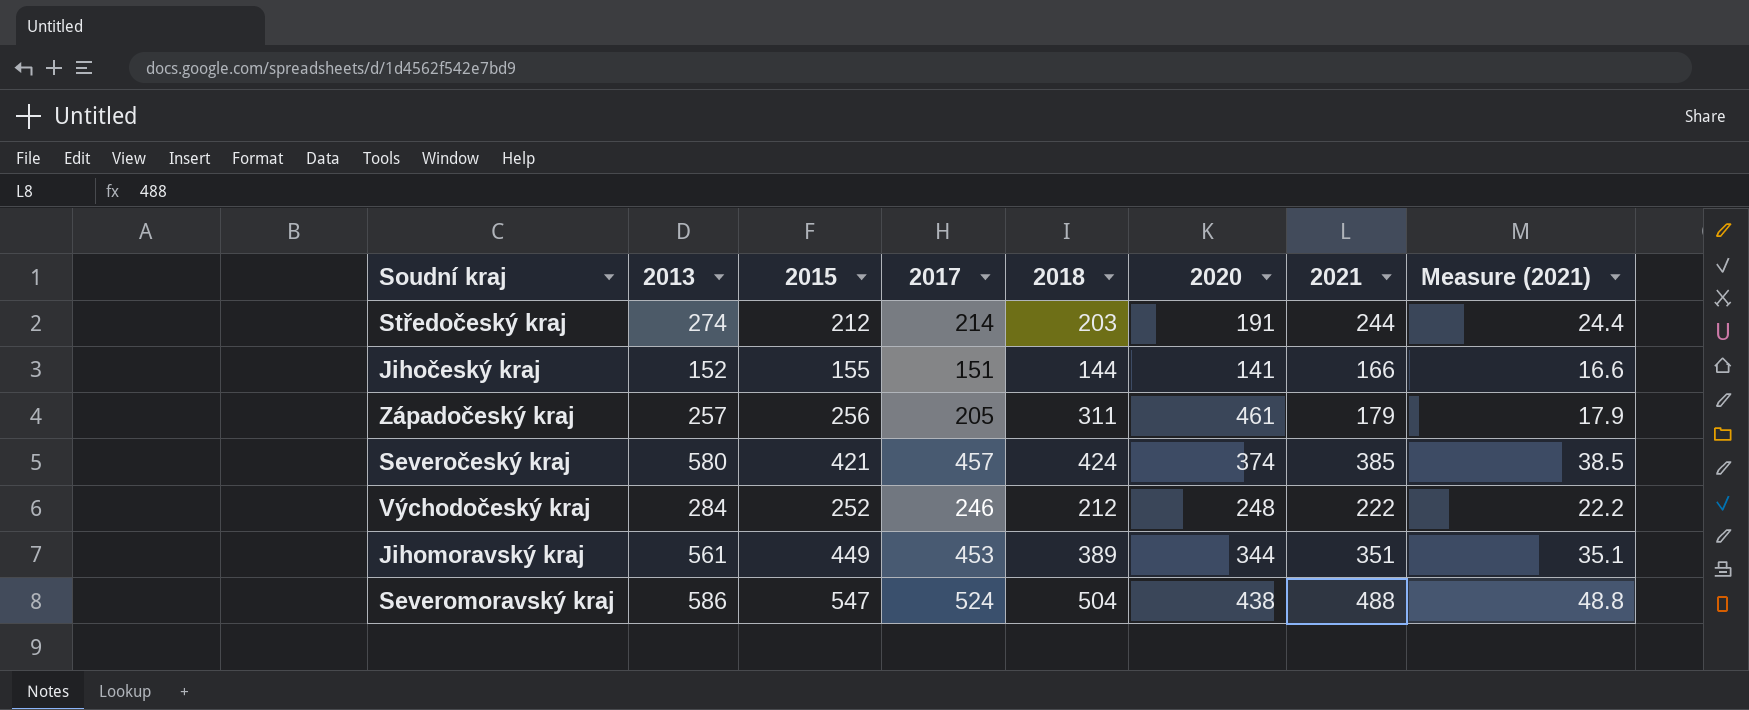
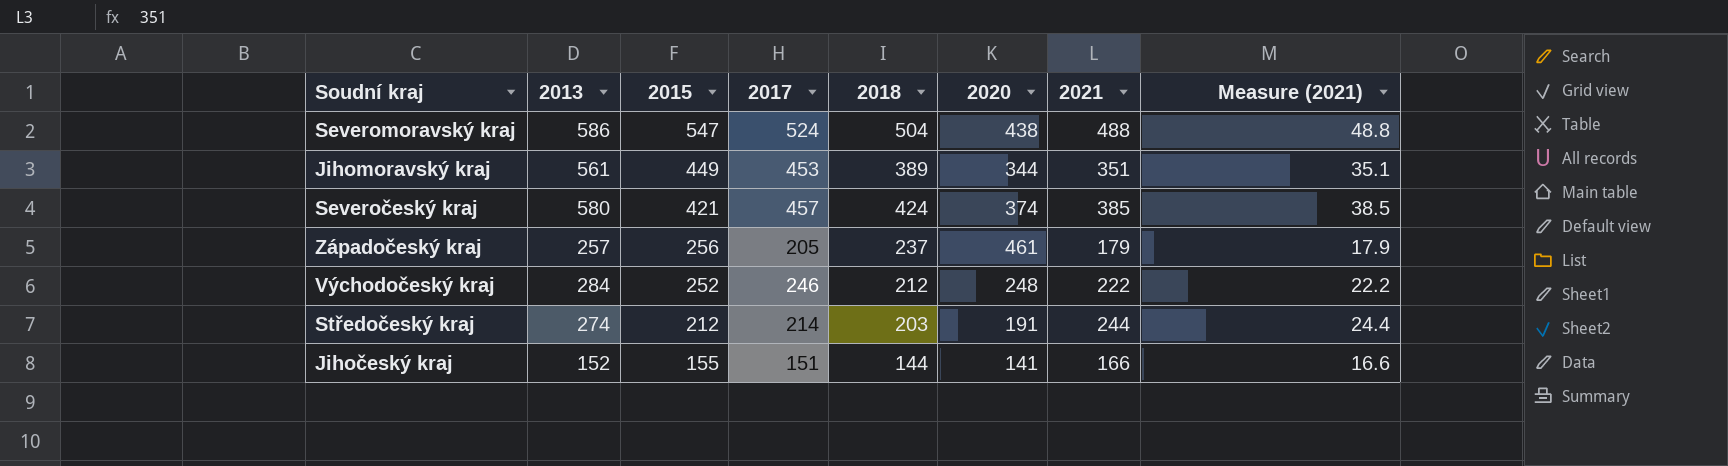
row order: none -> 2015 descending
Západočeský kraj | 2018: 311 -> 237

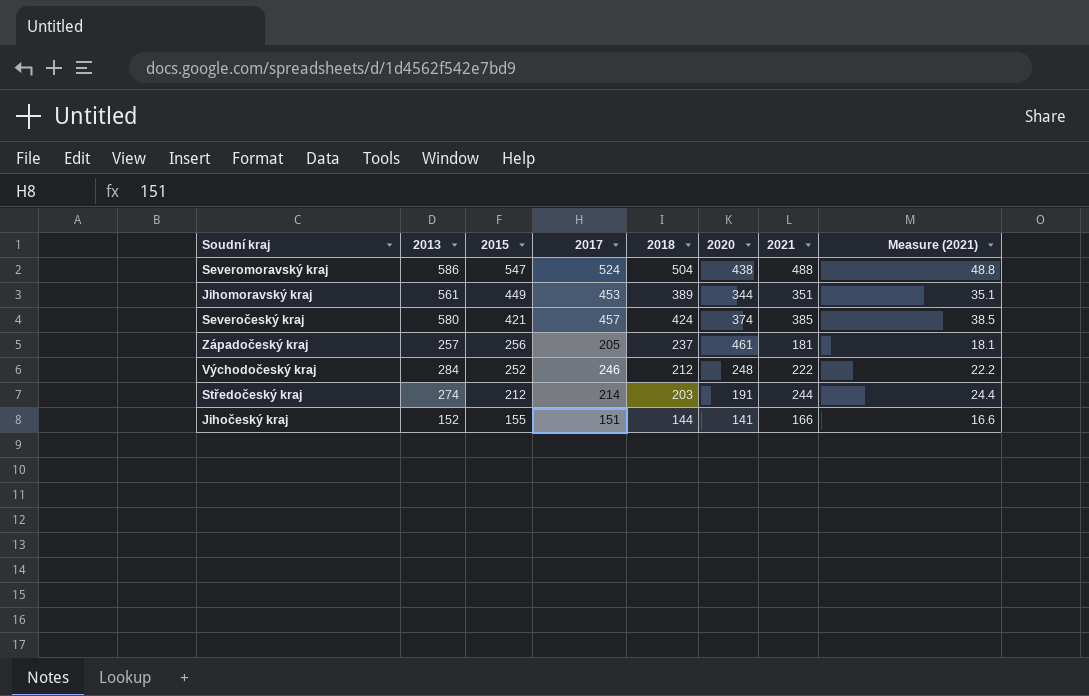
Západočeský kraj | 2021: 179 -> 181
Západočeský kraj | Measure (2021): 17.9 -> 18.1

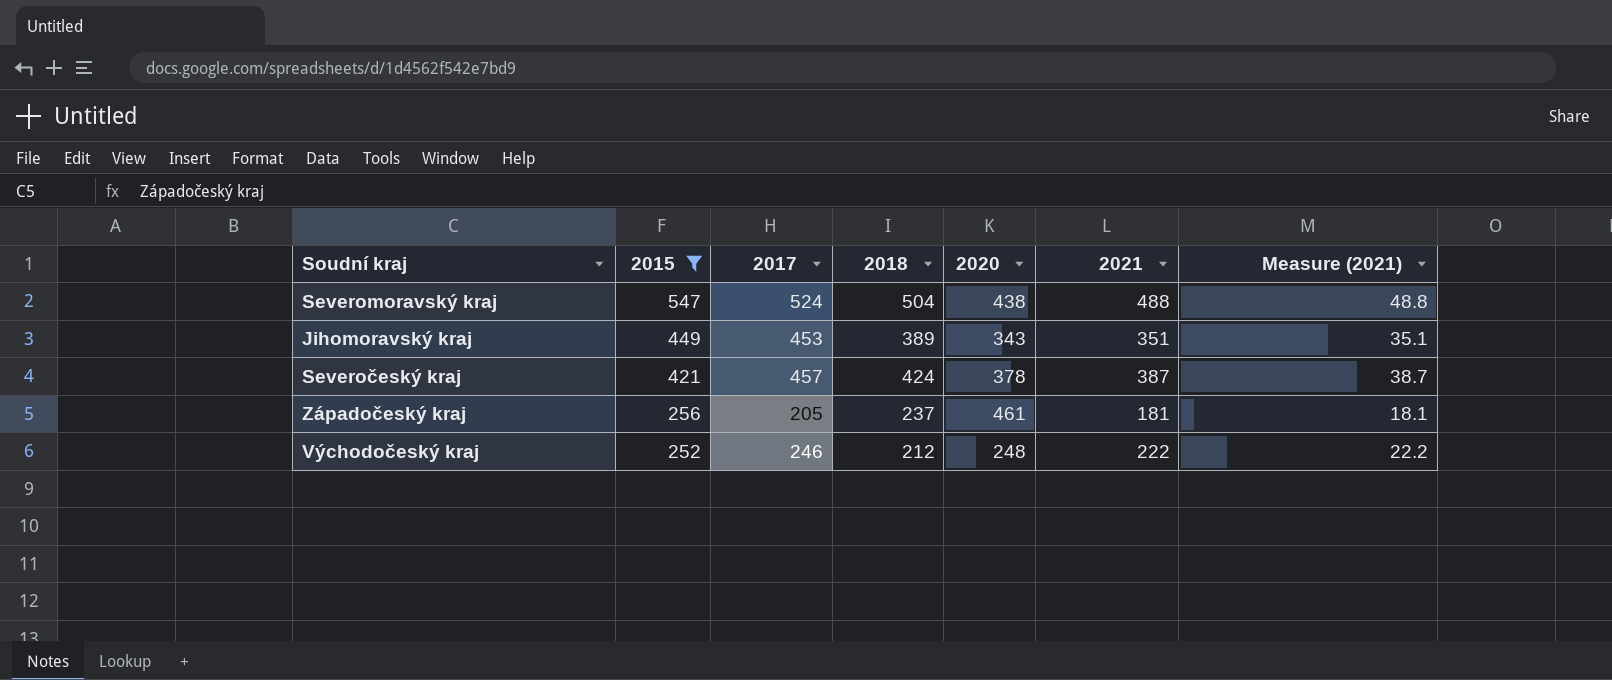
filter: none -> 2015 >= 252
column 2013 | position: 2 -> none
Jihomoravský kraj | 2020: 344 -> 343
Severočeský kraj | 2020: 374 -> 378
Severočeský kraj | 2021: 385 -> 387
Severočeský kraj | Measure (2021): 38.5 -> 38.7

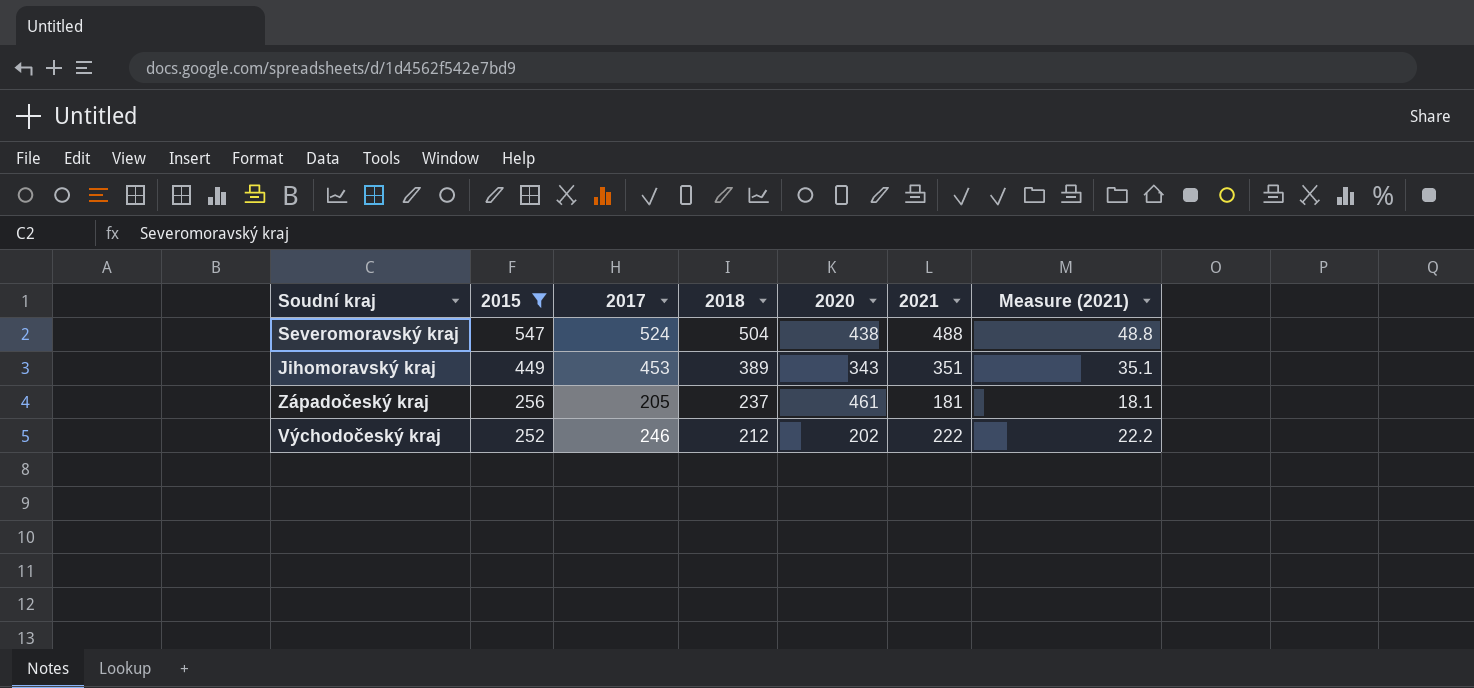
row Severočeský kraj: 421 | 457 | 424 | 378 | 387 | 38.7 -> none
Východočeský kraj | 2020: 248 -> 202

